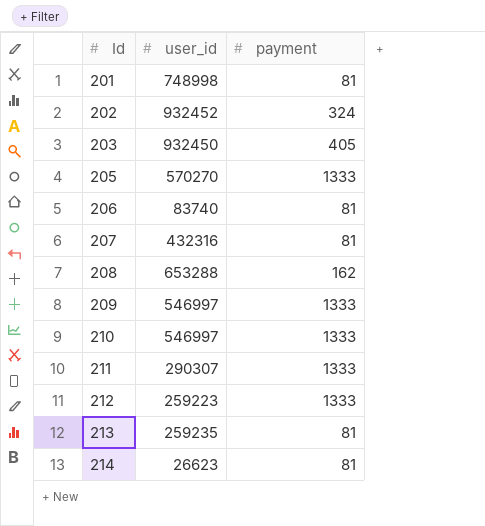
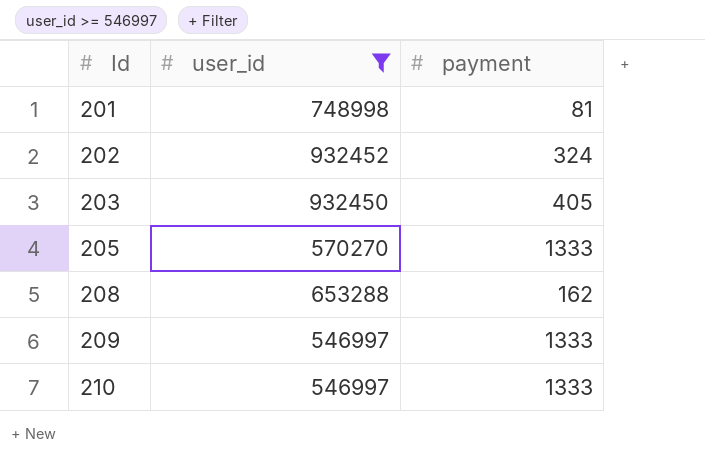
filter: none -> user_id >= 546997

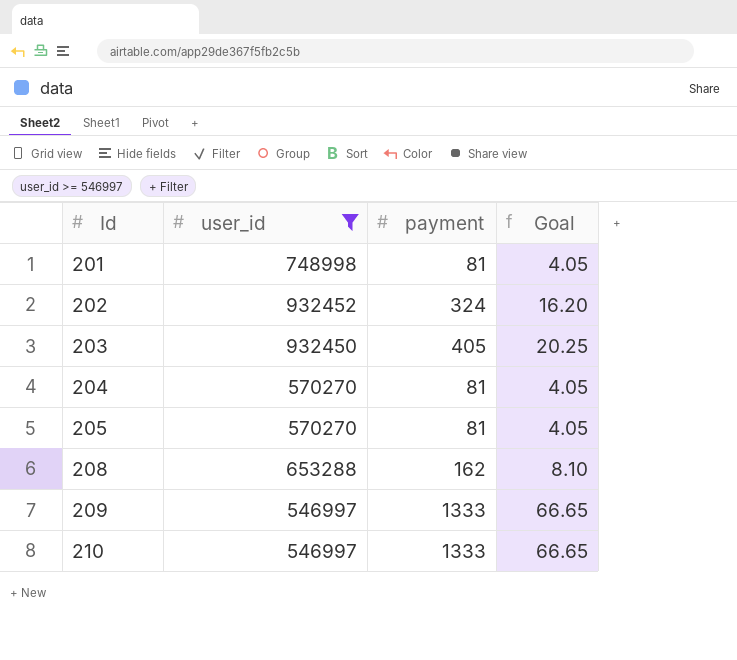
column Goal | formula: none -> [payment] * 0.05
row 204: none -> 570270 | 81 | 4.05
205 | payment: 1333 -> 81

